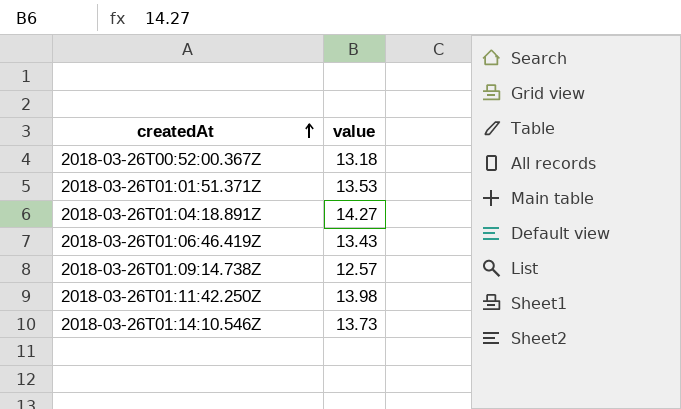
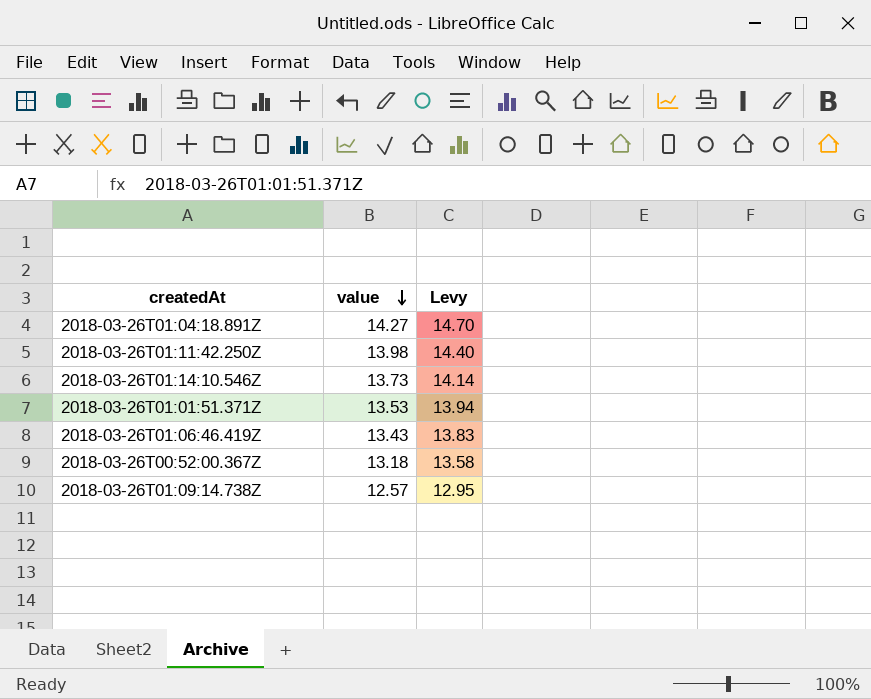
row order: createdAt ascending -> value descending
column Levy | formula: none -> [value] * 1.03

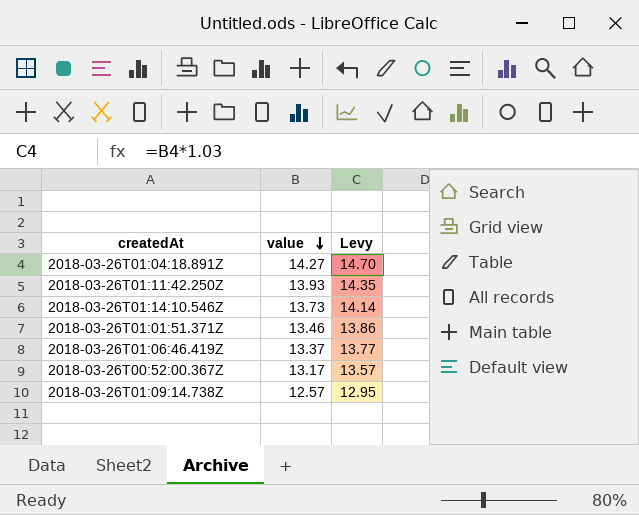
2018-03-26T01:11:42.250Z | value: 13.98 -> 13.93
2018-03-26T01:11:42.250Z | Levy: 14.40 -> 14.35
2018-03-26T01:01:51.371Z | value: 13.53 -> 13.46
2018-03-26T01:01:51.371Z | Levy: 13.94 -> 13.86
2018-03-26T01:06:46.419Z | value: 13.43 -> 13.37
2018-03-26T01:06:46.419Z | Levy: 13.83 -> 13.77
2018-03-26T00:52:00.367Z | value: 13.18 -> 13.17
2018-03-26T00:52:00.367Z | Levy: 13.58 -> 13.57

